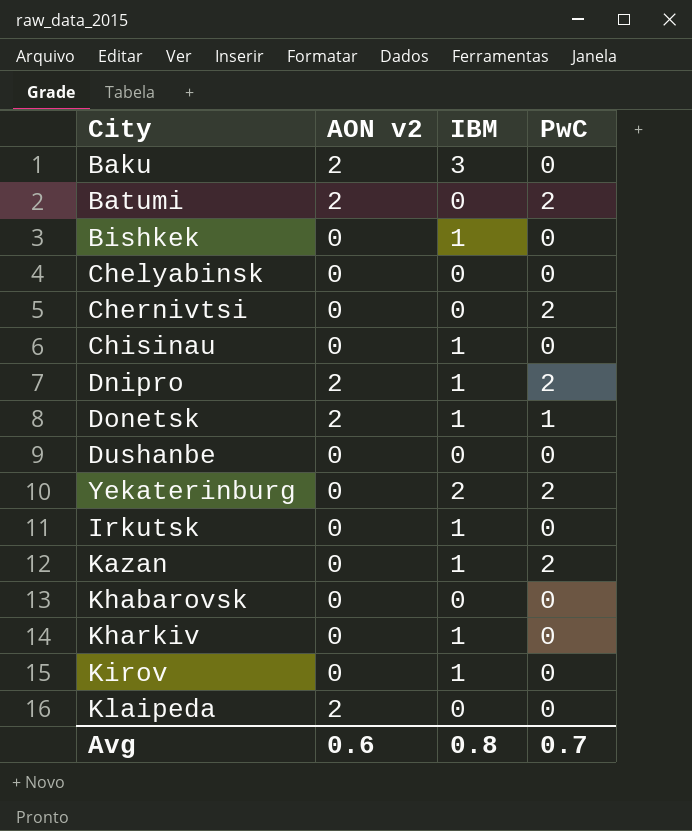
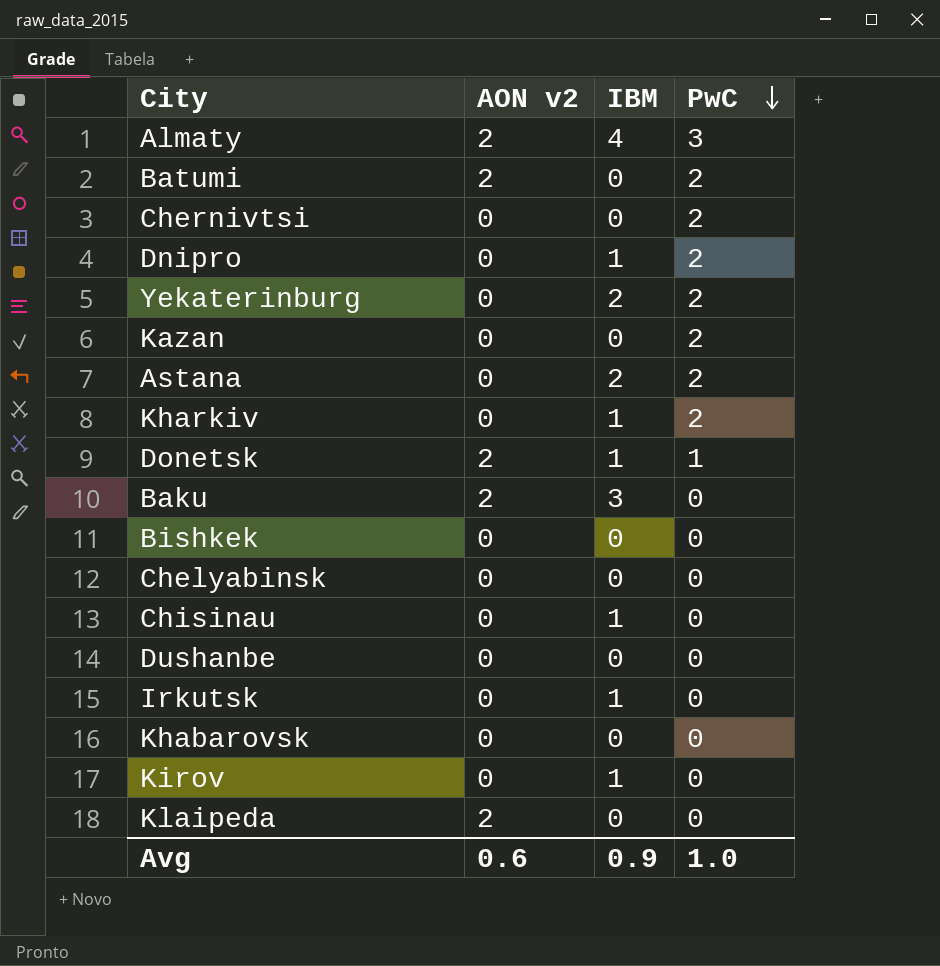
row order: none -> PwC descending
row Almaty: none -> 2 | 4 | 3
Dnipro | AON v2: 2 -> 0
Kazan | IBM: 1 -> 0
row Astana: none -> 0 | 2 | 2
Kharkiv | PwC: 0 -> 2
Bishkek | IBM: 1 -> 0
Avg | IBM: 0.8 -> 0.9
Avg | PwC: 0.7 -> 1.0

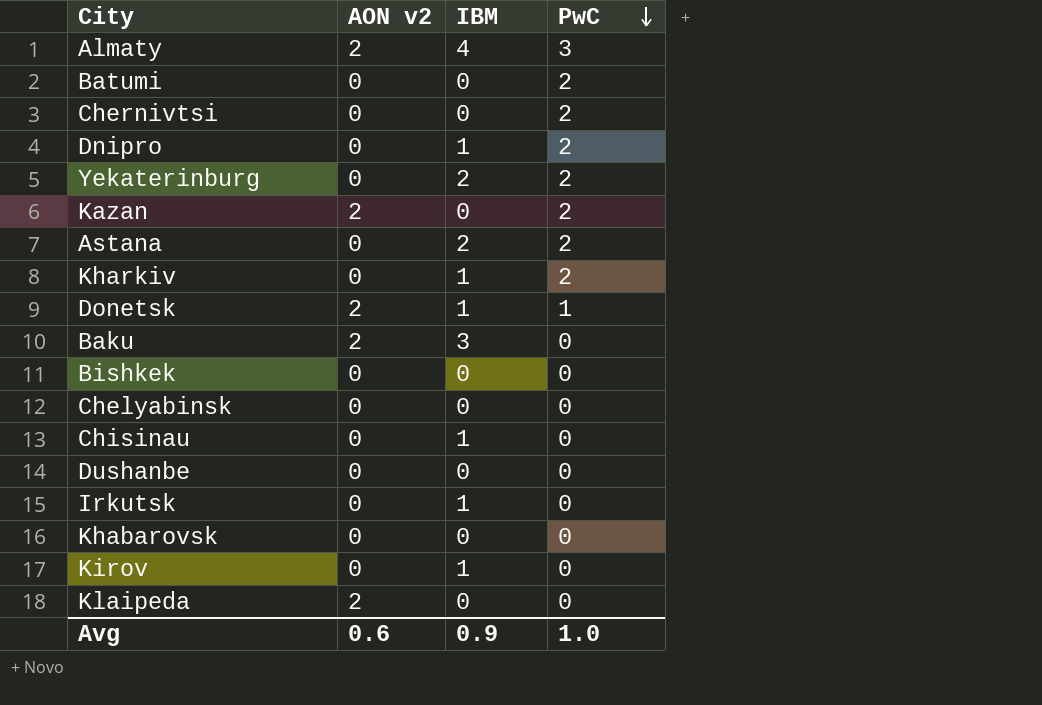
Batumi | AON v2: 2 -> 0
Kazan | AON v2: 0 -> 2

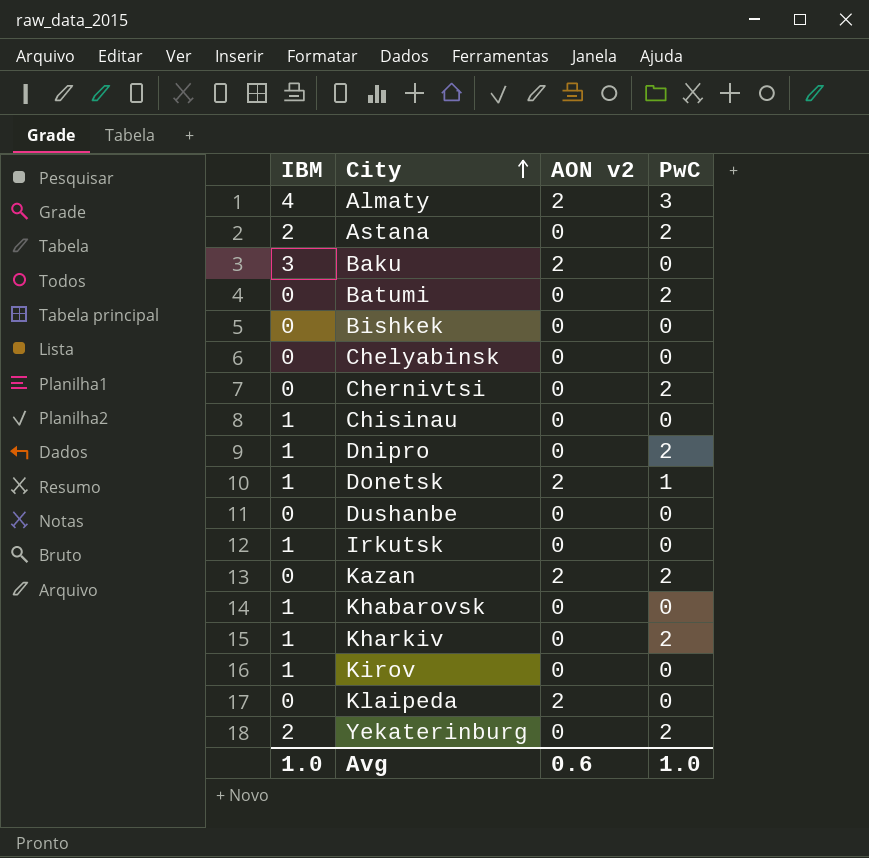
row order: PwC descending -> City ascending
column IBM | position: 3 -> 1
Khabarovsk | IBM: 0 -> 1
Avg | IBM: 0.9 -> 1.0

